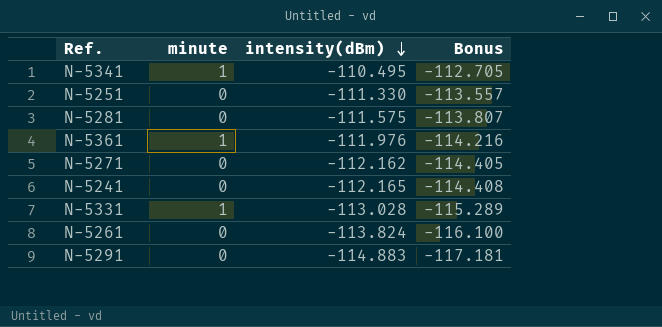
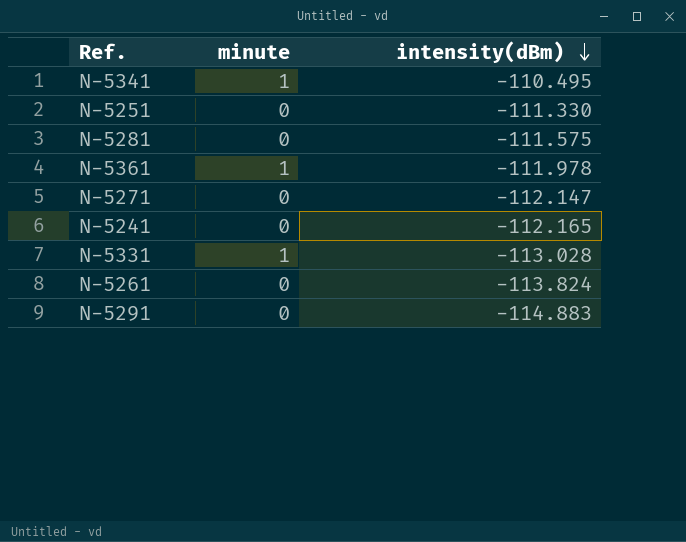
column Bonus | formula: [intensity(dBm)] * 1.02 -> none
N-5361 | intensity(dBm): -111.976 -> -111.978
N-5271 | intensity(dBm): -112.162 -> -112.147

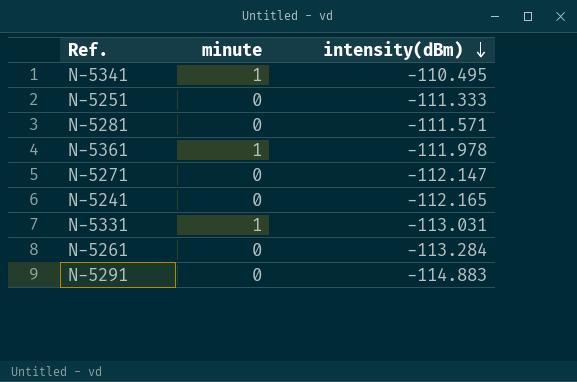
N-5251 | intensity(dBm): -111.330 -> -111.333
N-5281 | intensity(dBm): -111.575 -> -111.571
N-5331 | intensity(dBm): -113.028 -> -113.031
N-5261 | intensity(dBm): -113.824 -> -113.284

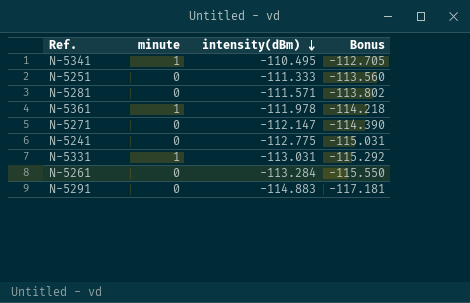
column Bonus | formula: none -> [intensity(dBm)] * 1.02
N-5241 | intensity(dBm): -112.165 -> -112.775

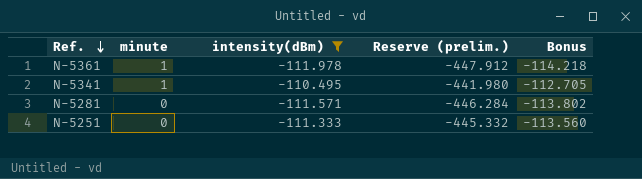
filter: none -> intensity(dBm) >= -111.978
row order: intensity(dBm) descending -> Ref. descending
column Reserve (prelim.) | formula: none -> [intensity(dBm)] * 4

